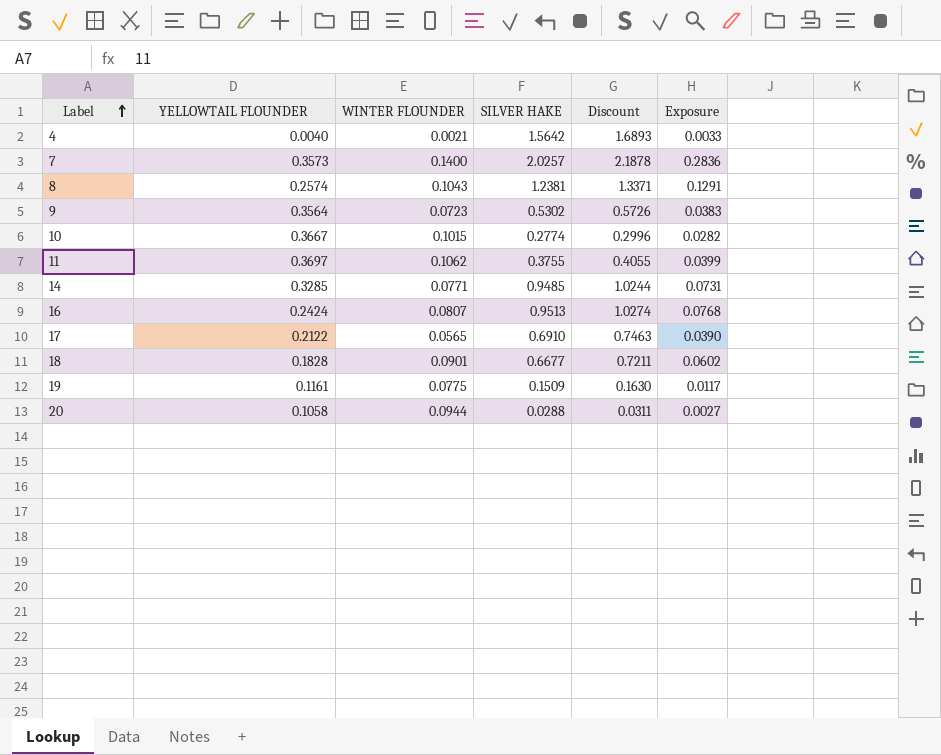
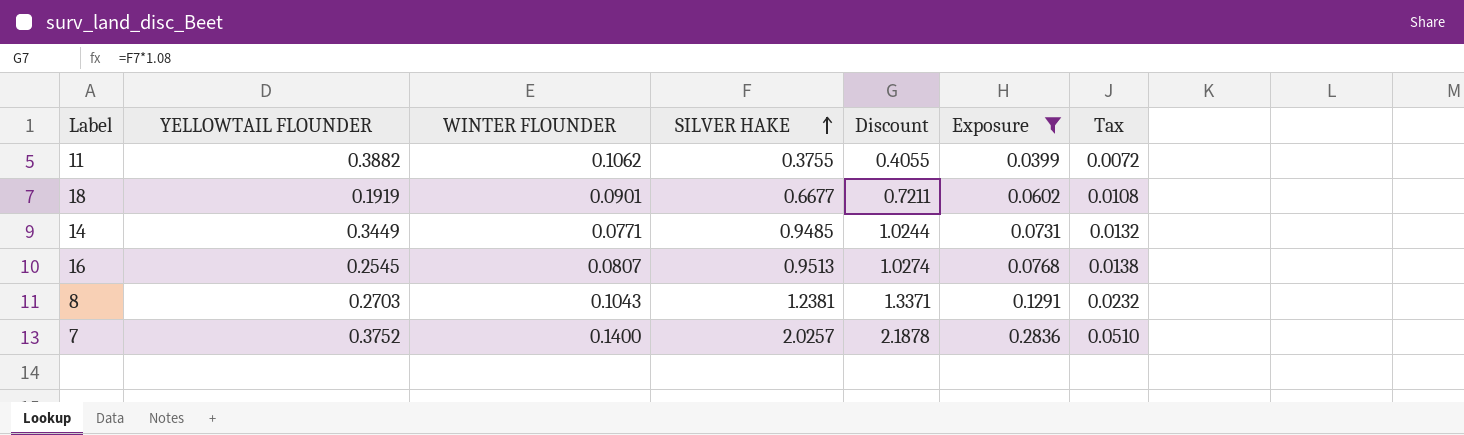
filter: none -> Exposure >= 0.0399
row order: Label ascending -> SILVER HAKE ascending
column Tax | formula: none -> [Exposure] * 0.18
11 | YELLOWTAIL FLOUNDER: 0.3697 -> 0.3882
18 | YELLOWTAIL FLOUNDER: 0.1828 -> 0.1919
14 | YELLOWTAIL FLOUNDER: 0.3285 -> 0.3449
16 | YELLOWTAIL FLOUNDER: 0.2424 -> 0.2545
8 | YELLOWTAIL FLOUNDER: 0.2574 -> 0.2703
7 | YELLOWTAIL FLOUNDER: 0.3573 -> 0.3752

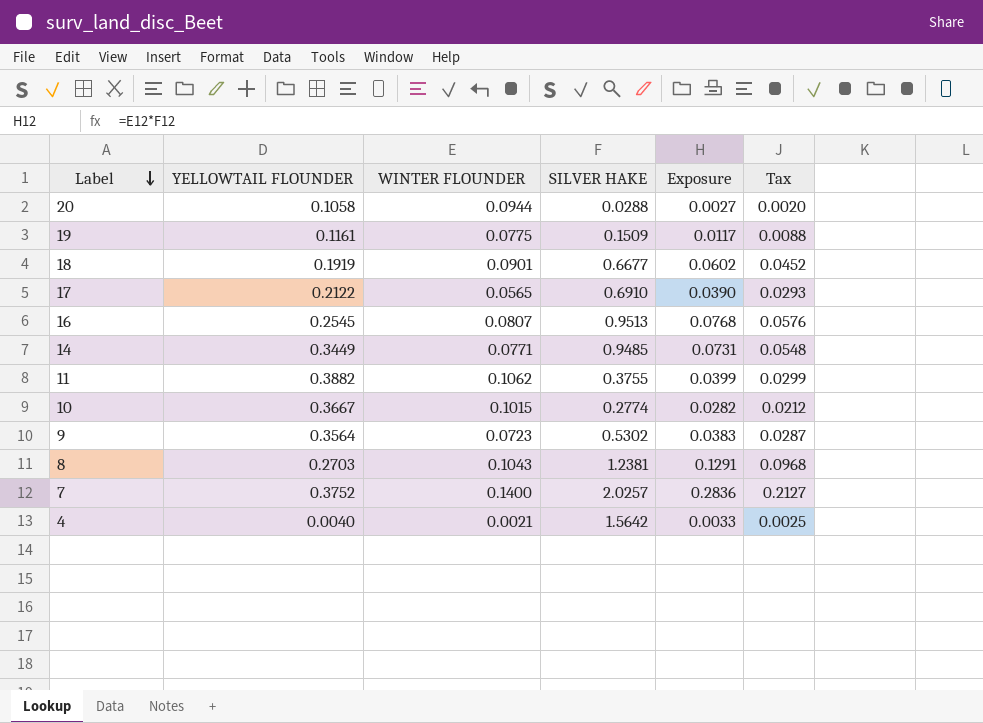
filter: Exposure >= 0.0399 -> none
row order: SILVER HAKE ascending -> Label descending
column Discount | formula: [SILVER HAKE] * 1.08 -> none
column Tax | formula: [Exposure] * 0.18 -> [Exposure] * 0.75

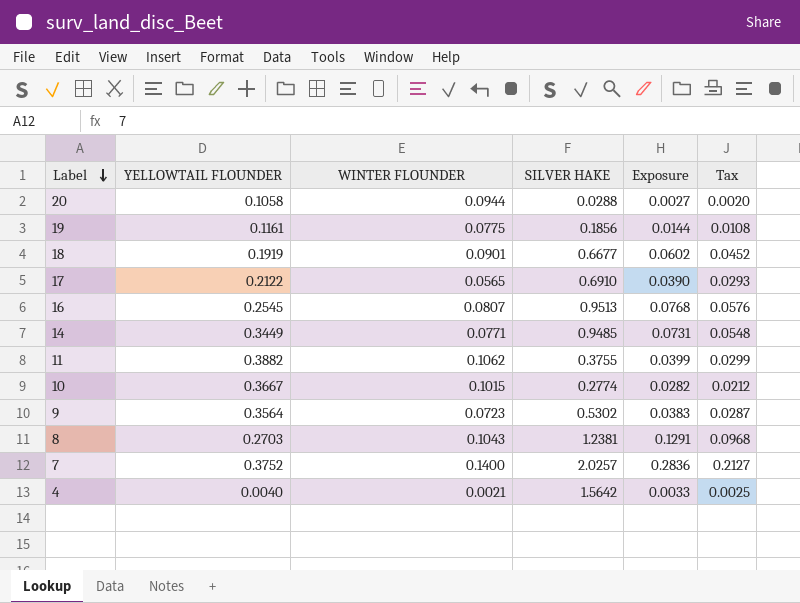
19 | SILVER HAKE: 0.1509 -> 0.1856
19 | Exposure: 0.0117 -> 0.0144
19 | Tax: 0.0088 -> 0.0108

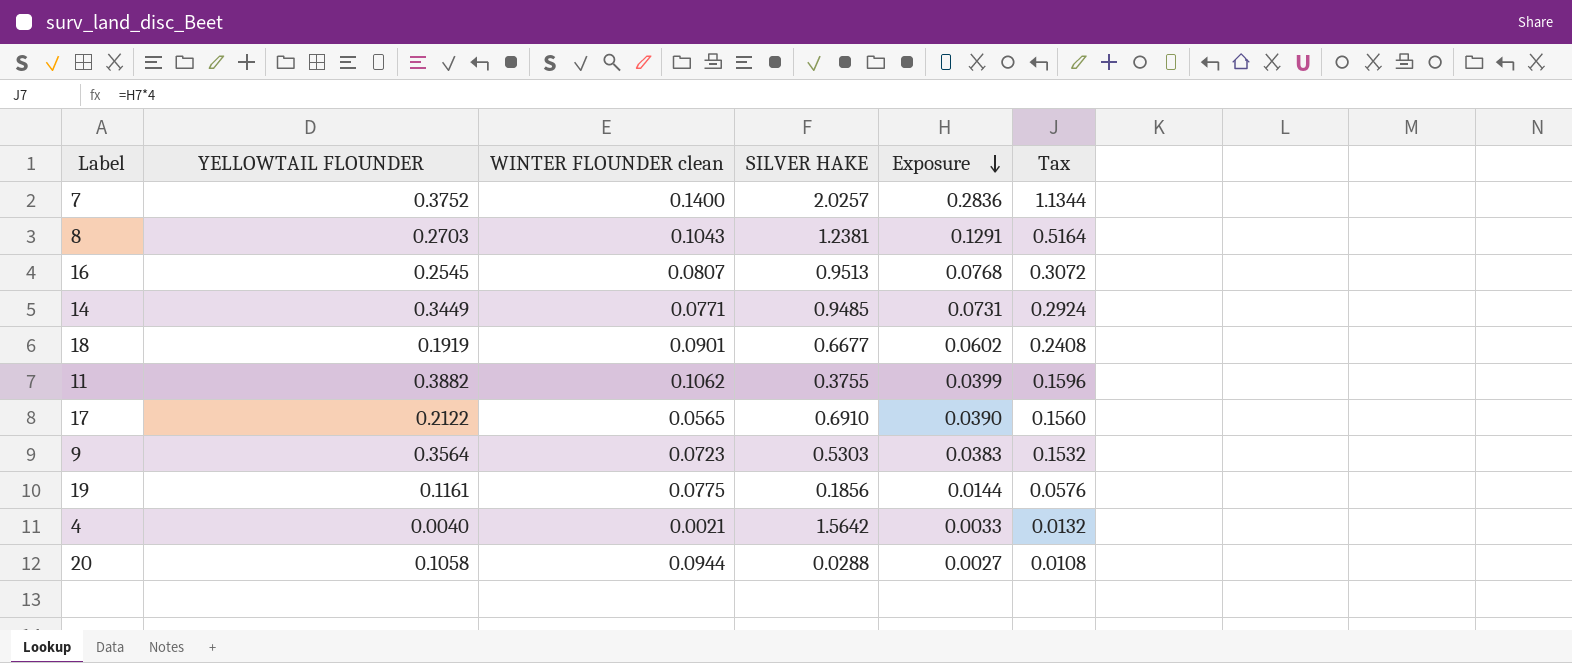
row order: Label descending -> Exposure descending
column name: WINTER FLOUNDER -> WINTER FLOUNDER clean
column Tax | formula: [Exposure] * 0.75 -> [Exposure] * 4
row 10: 0.3667 | 0.1015 | 0.2774 | 0.0282 | 0.0212 -> none
9 | SILVER HAKE: 0.5302 -> 0.5303

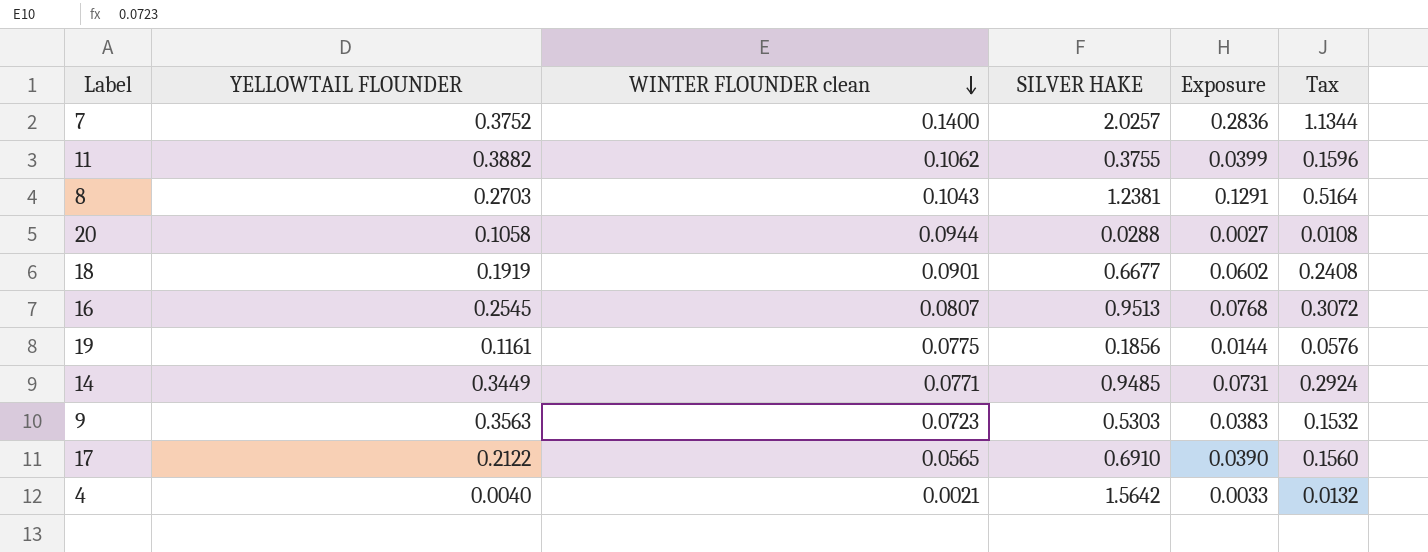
row order: Exposure descending -> WINTER FLOUNDER clean descending
9 | YELLOWTAIL FLOUNDER: 0.3564 -> 0.3563

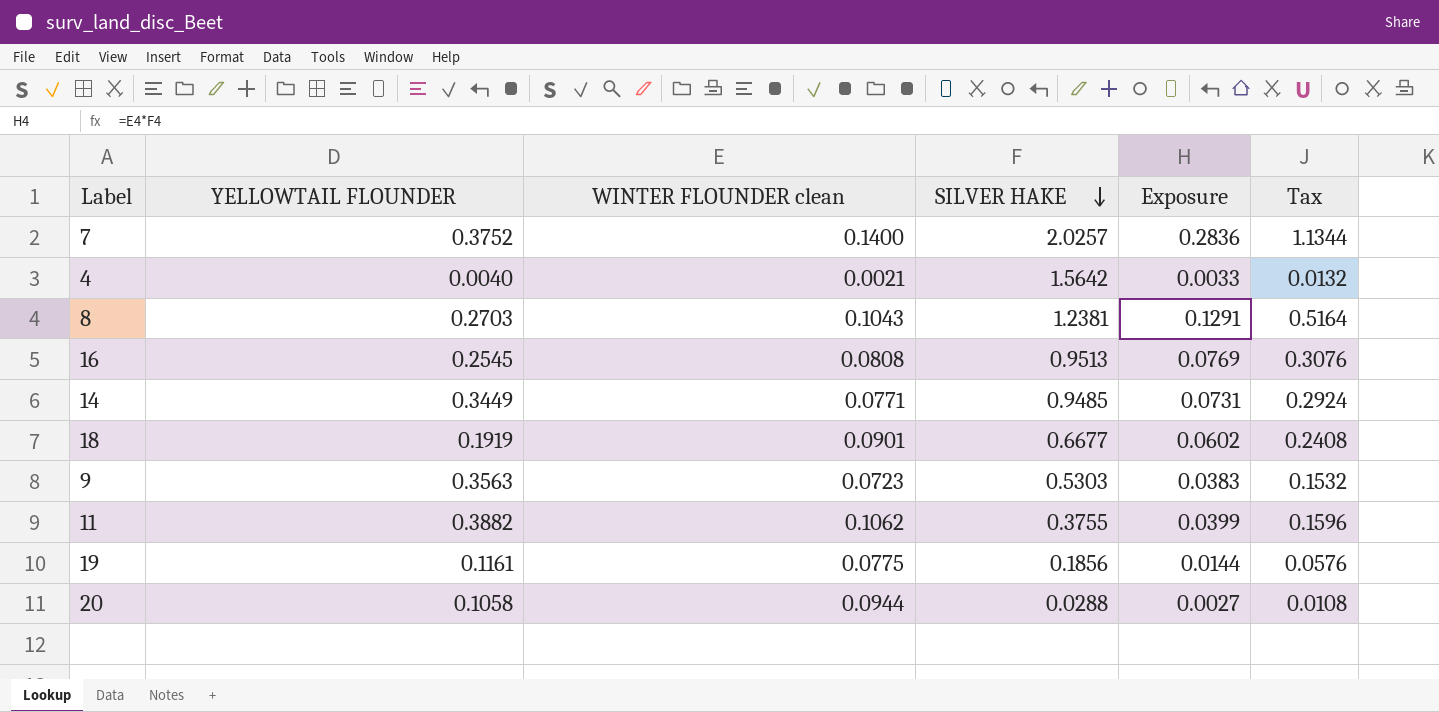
row order: WINTER FLOUNDER clean descending -> SILVER HAKE descending
row 17: 0.2122 | 0.0565 | 0.6910 | 0.0390 | 0.1560 -> none
16 | WINTER FLOUNDER clean: 0.0807 -> 0.0808
16 | Exposure: 0.0768 -> 0.0769
16 | Tax: 0.3072 -> 0.3076

